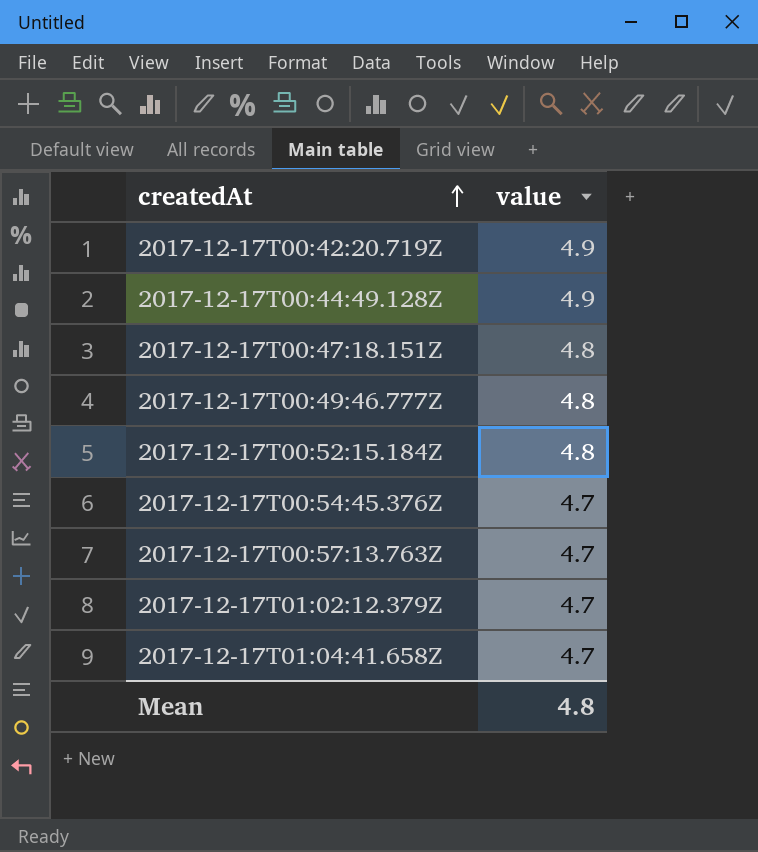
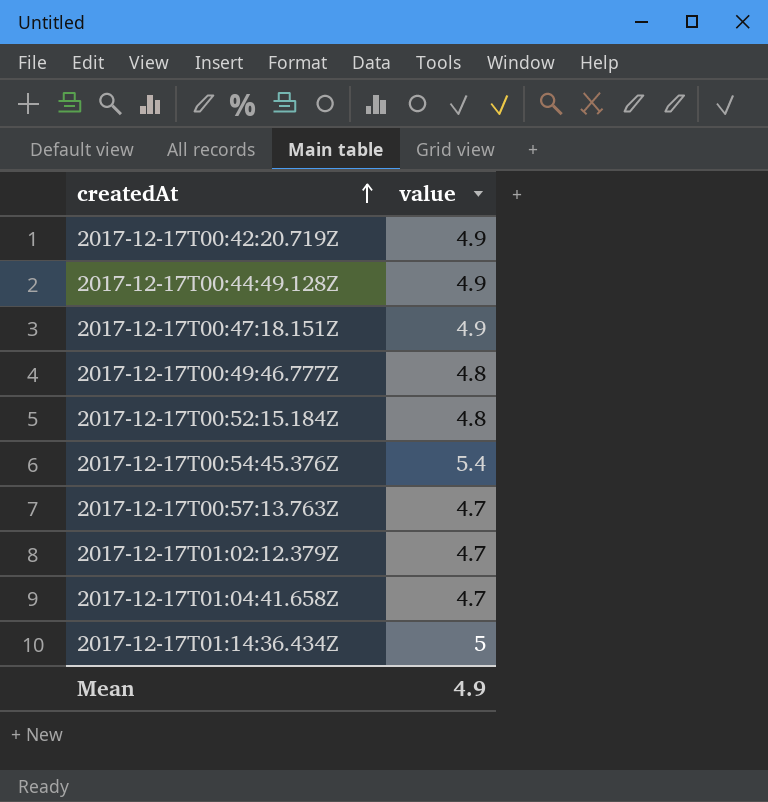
2017-12-17T00:47:18.151Z | value: 4.8 -> 4.9
2017-12-17T00:54:45.376Z | value: 4.7 -> 5.4
row 2017-12-17T01:14:36.434Z: none -> 5
Mean | value: 4.8 -> 4.9

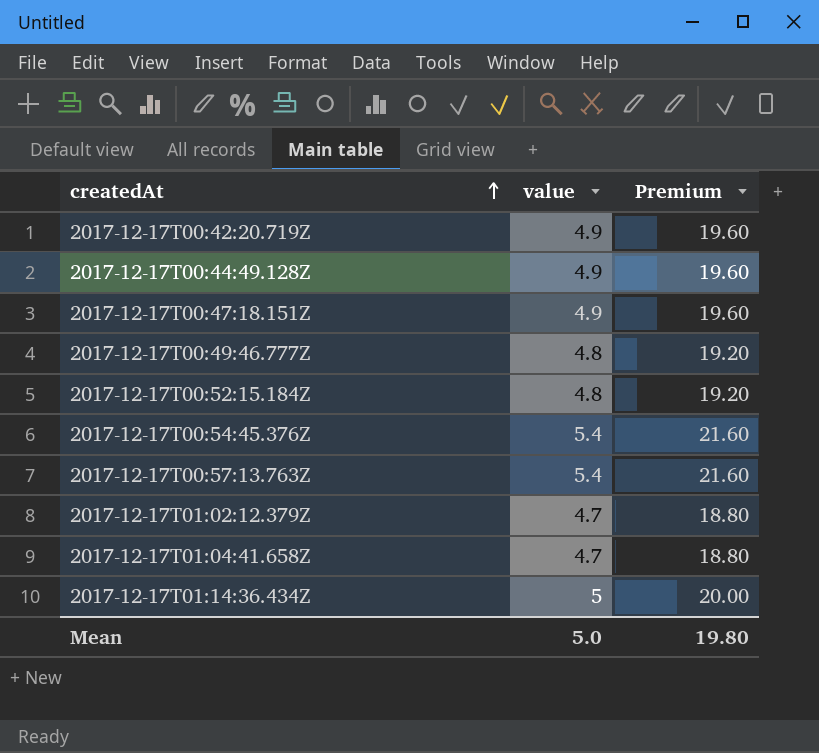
column Premium | formula: none -> [value] * 4
2017-12-17T00:57:13.763Z | value: 4.7 -> 5.4
Mean | value: 4.9 -> 5.0

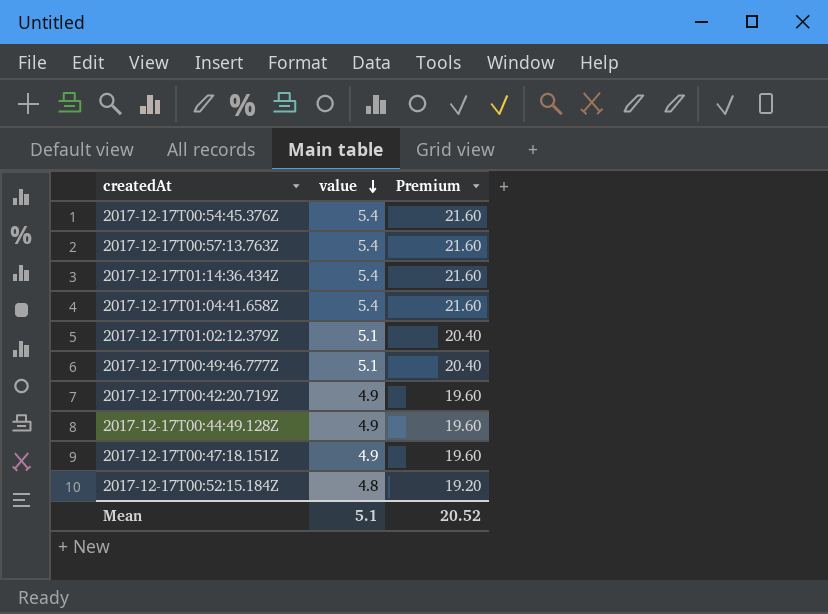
row order: createdAt ascending -> value descending
2017-12-17T01:14:36.434Z | value: 5 -> 5.4
2017-12-17T01:14:36.434Z | Premium: 20.00 -> 21.60
2017-12-17T01:04:41.658Z | value: 4.7 -> 5.4
2017-12-17T01:04:41.658Z | Premium: 18.80 -> 21.60
2017-12-17T01:02:12.379Z | value: 4.7 -> 5.1
2017-12-17T01:02:12.379Z | Premium: 18.80 -> 20.40
2017-12-17T00:49:46.777Z | value: 4.8 -> 5.1
2017-12-17T00:49:46.777Z | Premium: 19.20 -> 20.40
Mean | value: 5.0 -> 5.1
Mean | Premium: 19.80 -> 20.52

